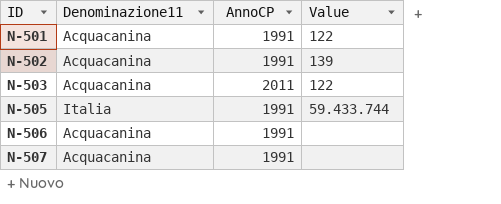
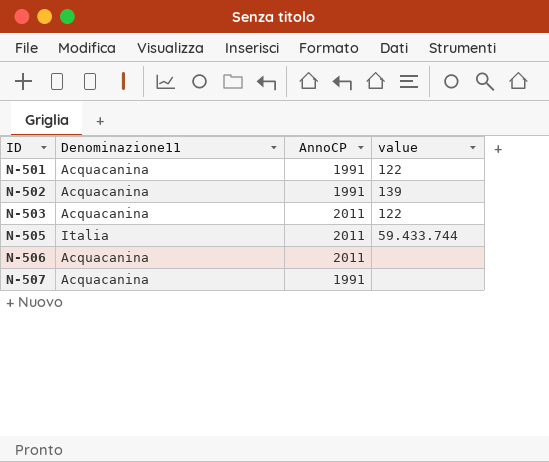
column name: Value -> value
N-505 | AnnoCP: 1991 -> 2011
N-506 | AnnoCP: 1991 -> 2011

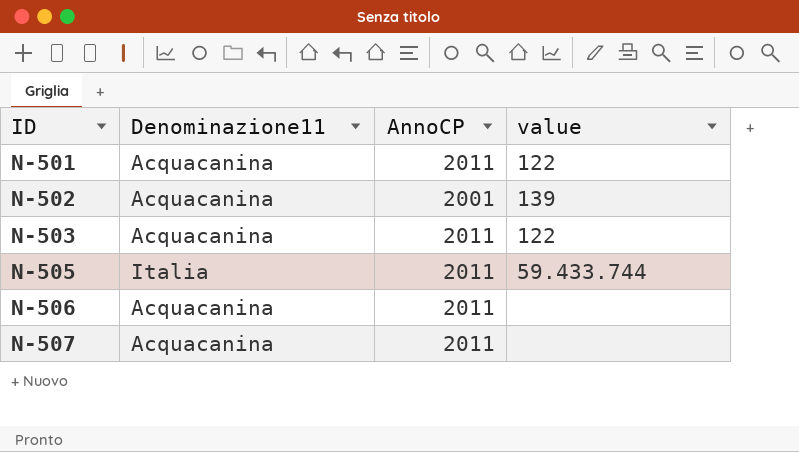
N-501 | AnnoCP: 1991 -> 2011
N-502 | AnnoCP: 1991 -> 2001
N-507 | AnnoCP: 1991 -> 2011

